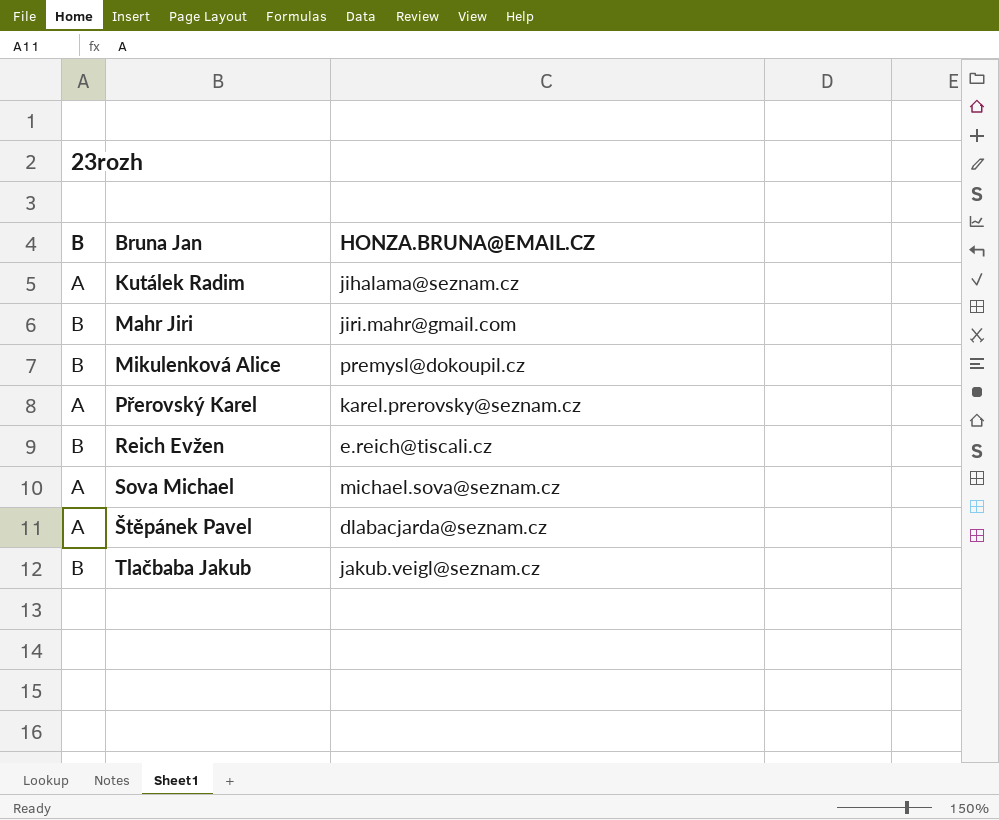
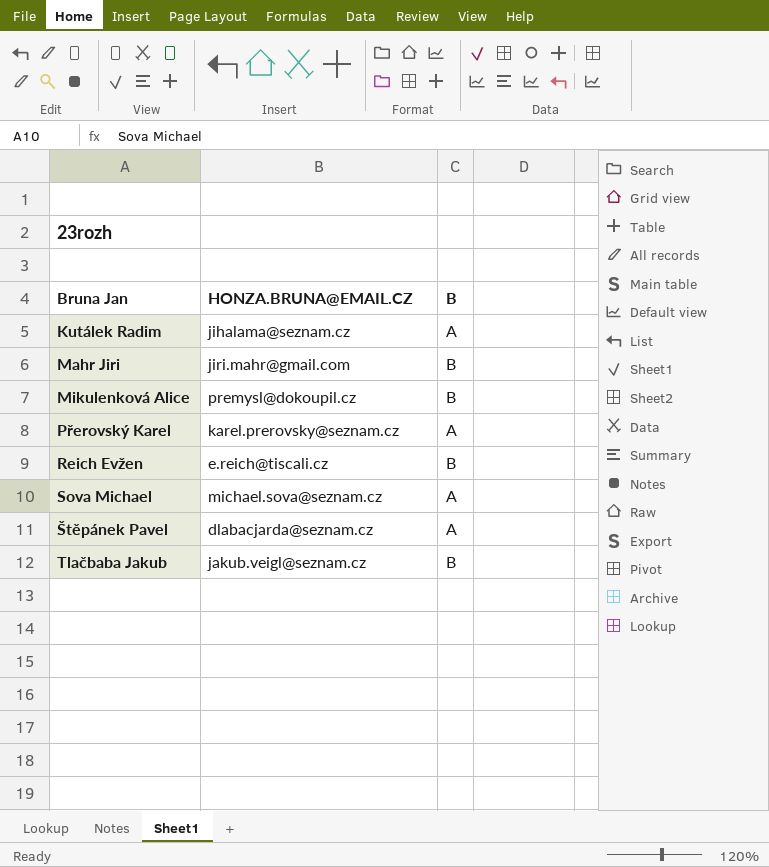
column B | position: 1 -> 3

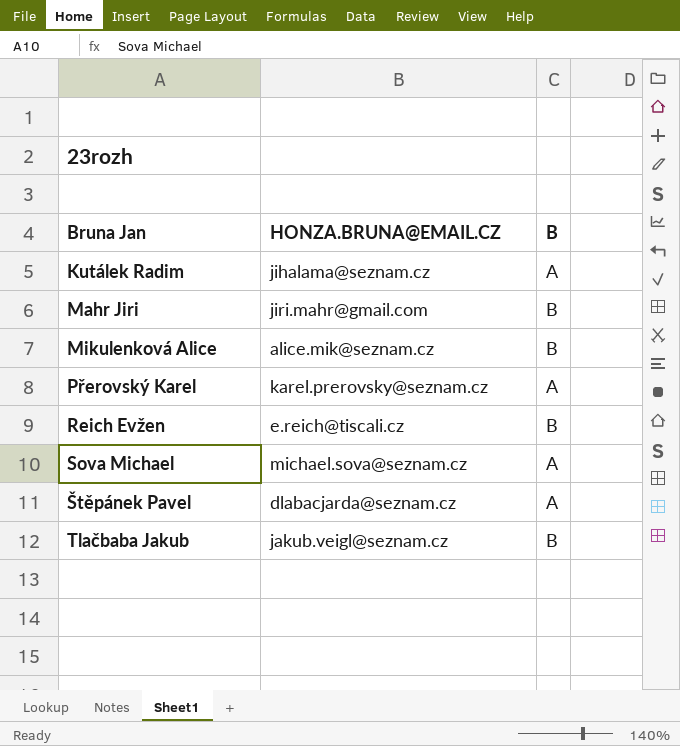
Mikulenková Alice | HONZA.BRUNA@EMAIL.CZ: premysl@dokoupil.cz -> alice.mik@seznam.cz

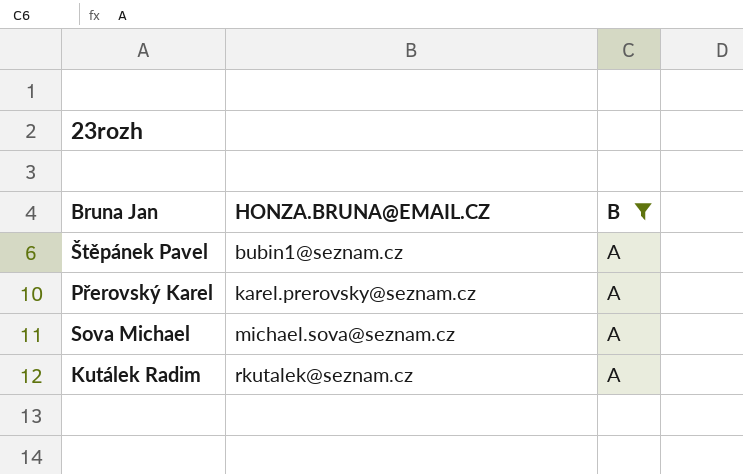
filter: none -> B = A
row order: Bruna Jan ascending -> HONZA.BRUNA@EMAIL.CZ ascending
Štěpánek Pavel | HONZA.BRUNA@EMAIL.CZ: dlabacjarda@seznam.cz -> bubin1@seznam.cz
Kutálek Radim | HONZA.BRUNA@EMAIL.CZ: jihalama@seznam.cz -> rkutalek@seznam.cz

